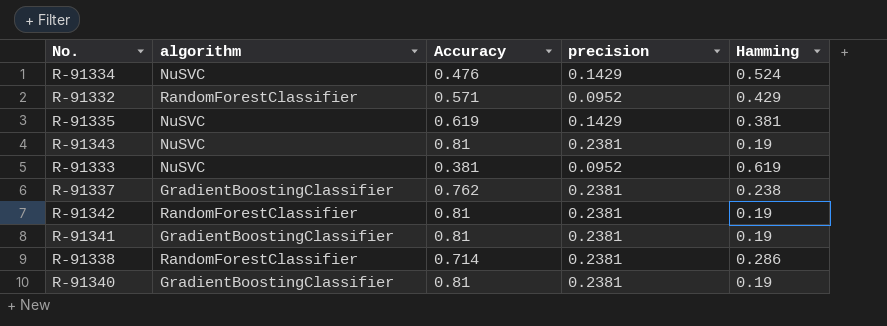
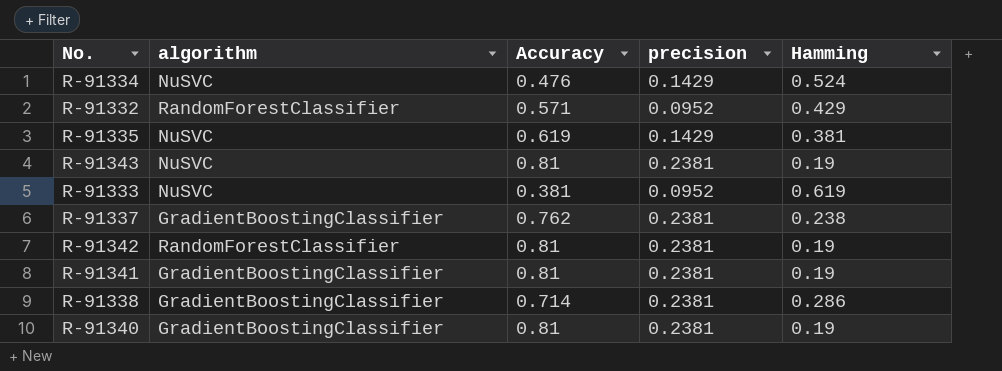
R-91338 | algorithm: RandomForestClassifier -> GradientBoostingClassifier

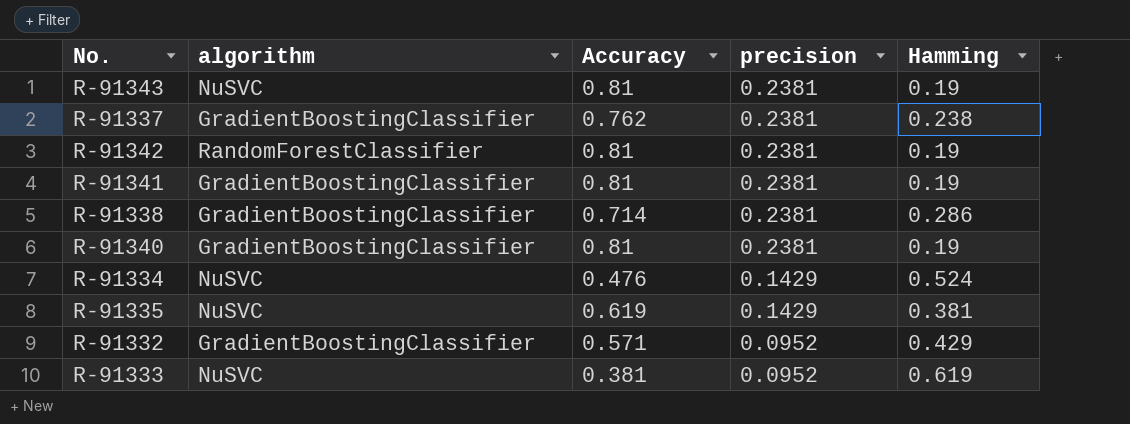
row order: none -> precision descending
R-91332 | algorithm: RandomForestClassifier -> GradientBoostingClassifier

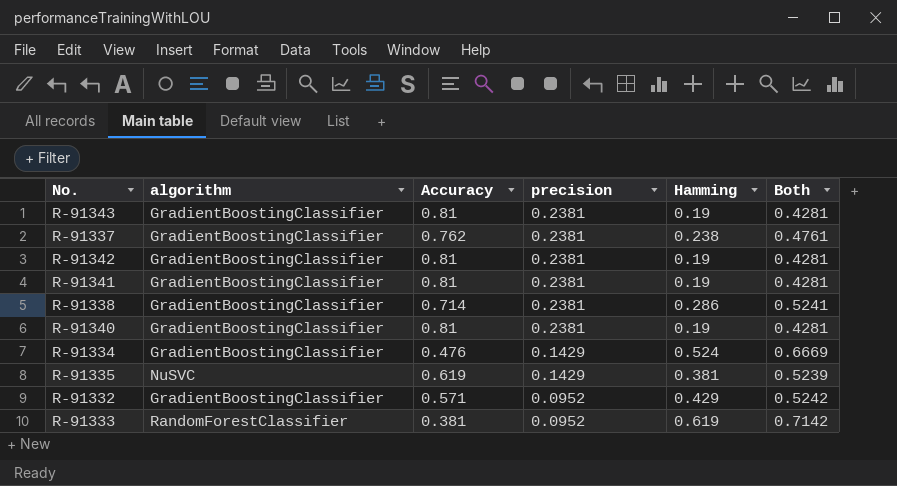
column Both | formula: none -> [precision] + [Hamming]
R-91343 | algorithm: NuSVC -> GradientBoostingClassifier
R-91342 | algorithm: RandomForestClassifier -> GradientBoostingClassifier
R-91334 | algorithm: NuSVC -> GradientBoostingClassifier
R-91333 | algorithm: NuSVC -> RandomForestClassifier

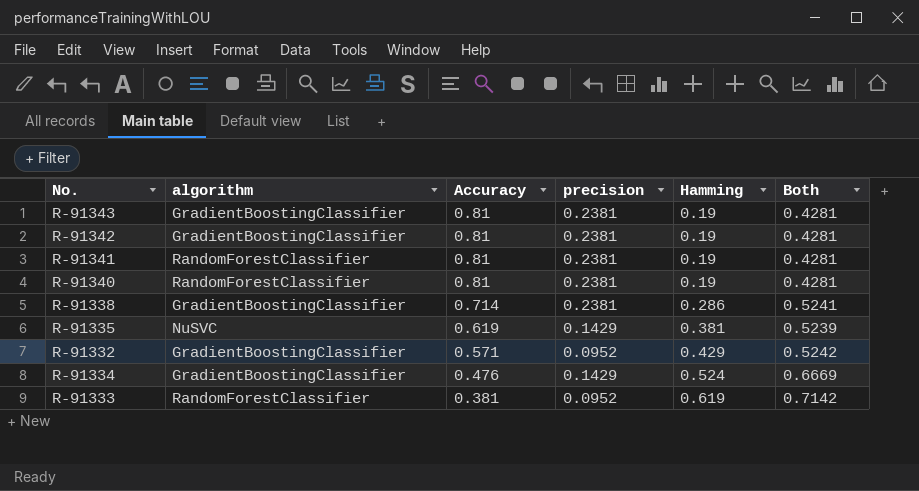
row order: precision descending -> Accuracy descending
row R-91337: GradientBoostingClassifier | 0.762 | 0.2381 | 0.238 | 0.4761 -> none
R-91341 | algorithm: GradientBoostingClassifier -> RandomForestClassifier
R-91340 | algorithm: GradientBoostingClassifier -> RandomForestClassifier

